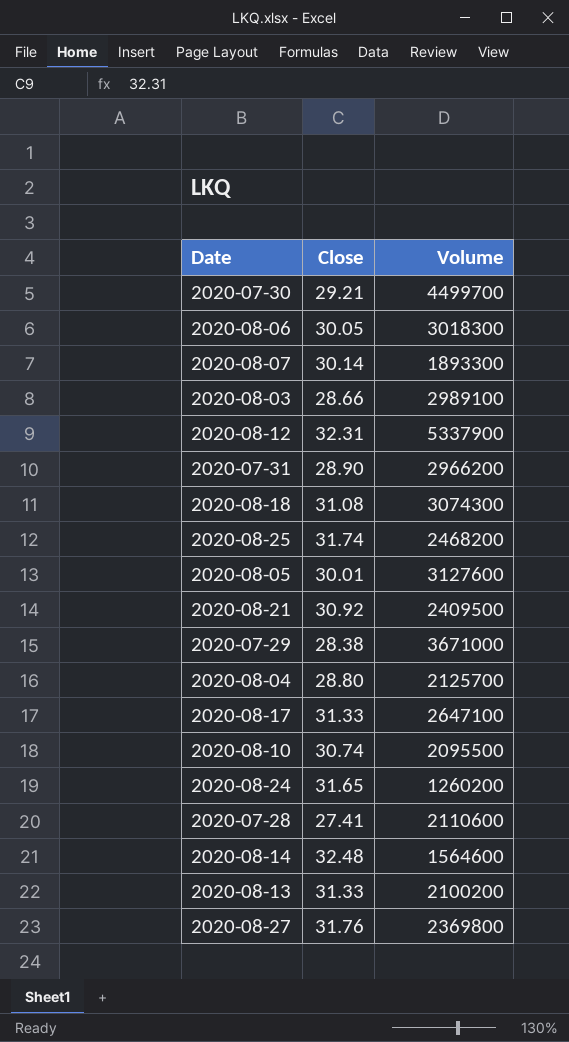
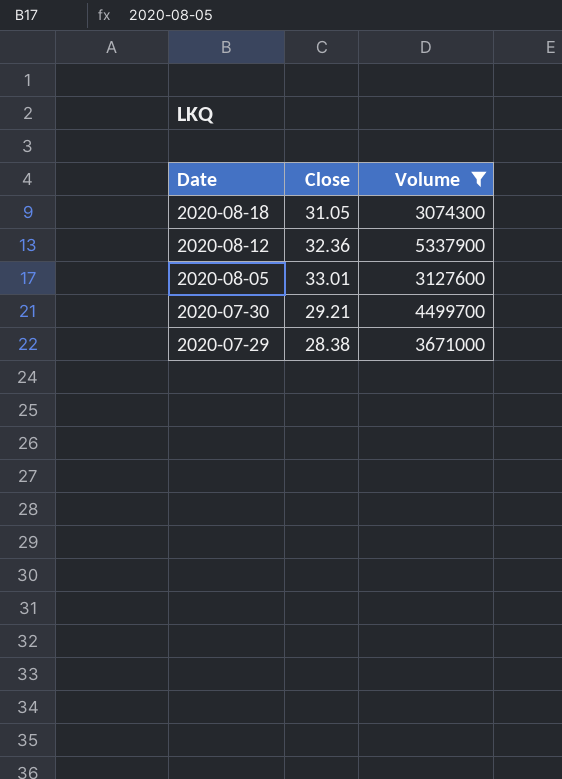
filter: none -> Volume >= 3074300
row order: none -> Date descending
2020-08-18 | Close: 31.08 -> 31.05
2020-08-12 | Close: 32.31 -> 32.36
2020-08-05 | Close: 30.01 -> 33.01

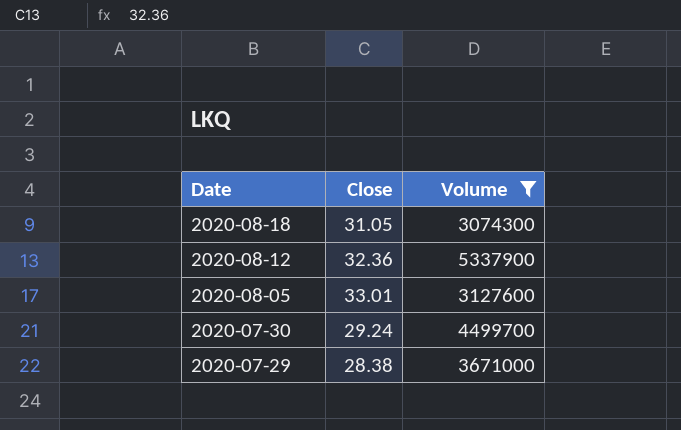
2020-07-30 | Close: 29.21 -> 29.24

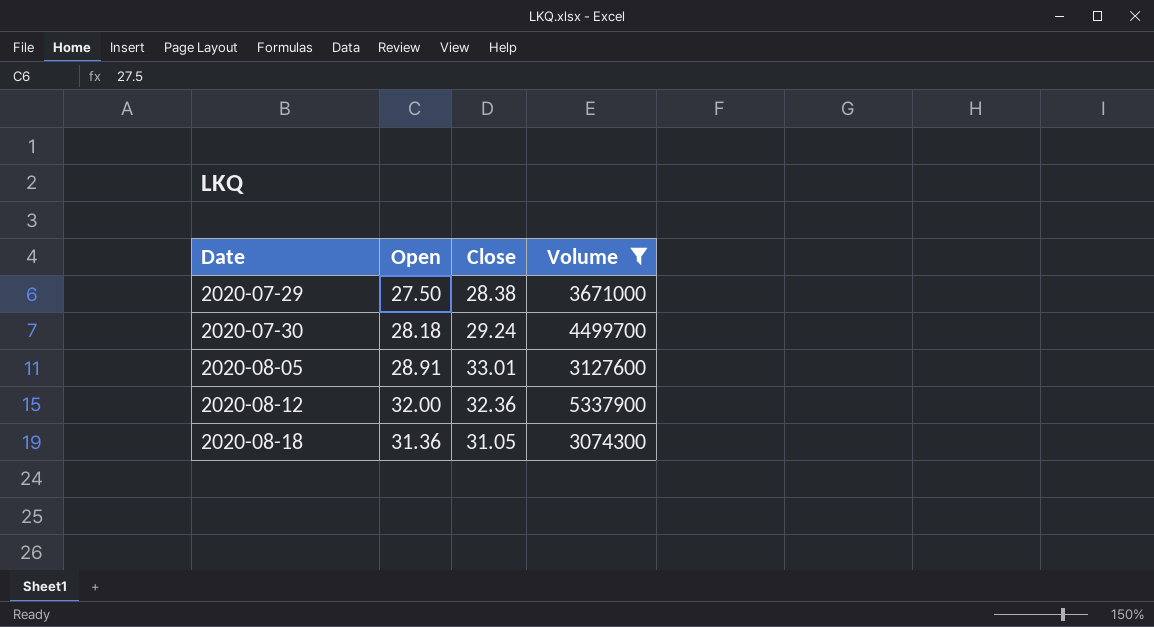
row order: Date descending -> Date ascending
column Open | position: none -> 2

